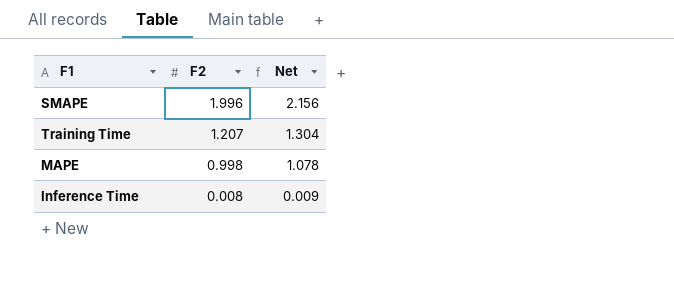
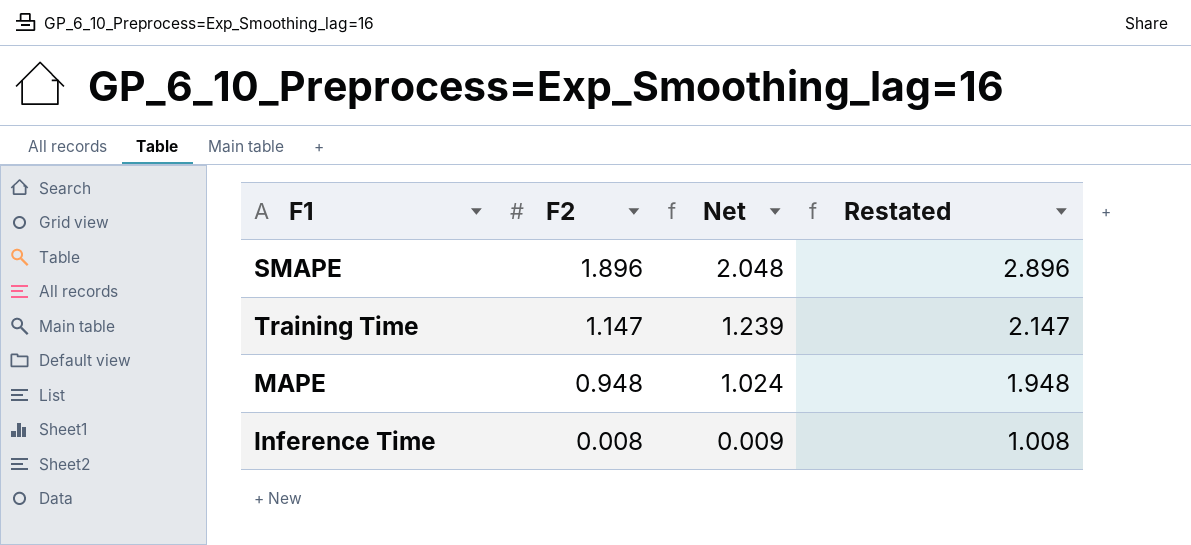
column Restated | formula: none -> [F2] + 1
SMAPE | F2: 1.996 -> 1.896
SMAPE | Net: 2.156 -> 2.048
Training Time | F2: 1.207 -> 1.147
Training Time | Net: 1.304 -> 1.239
MAPE | F2: 0.998 -> 0.948
MAPE | Net: 1.078 -> 1.024

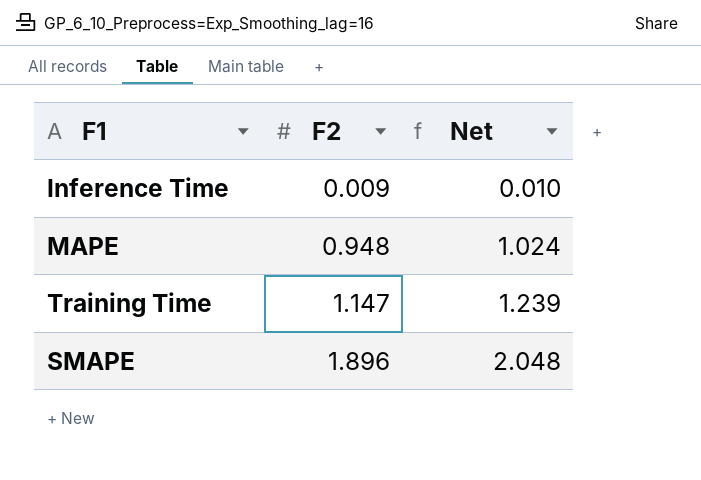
row order: F2 descending -> F2 ascending
column Restated | formula: [F2] + 1 -> none
Inference Time | F2: 0.008 -> 0.009
Inference Time | Net: 0.009 -> 0.010

